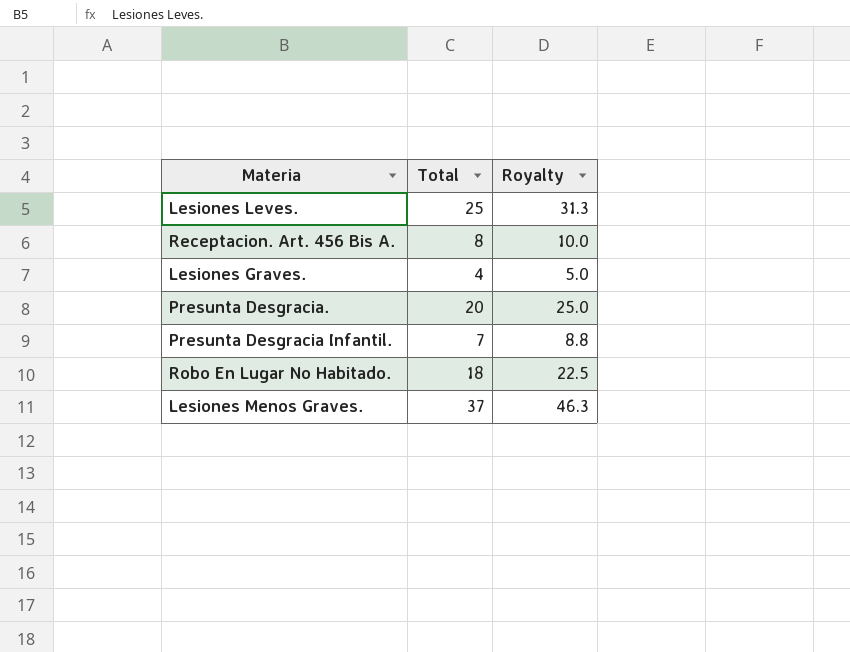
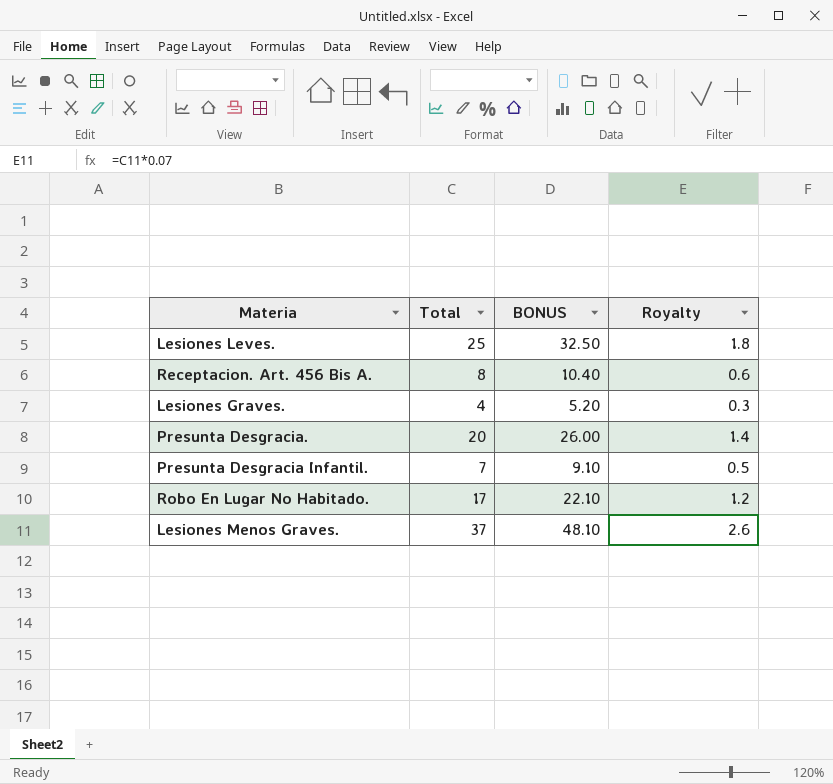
column BONUS | formula: none -> [Total] * 1.3
column Royalty | formula: [Total] * 1.25 -> [Total] * 0.07
Robo En Lugar No Habitado. | Total: 18 -> 17

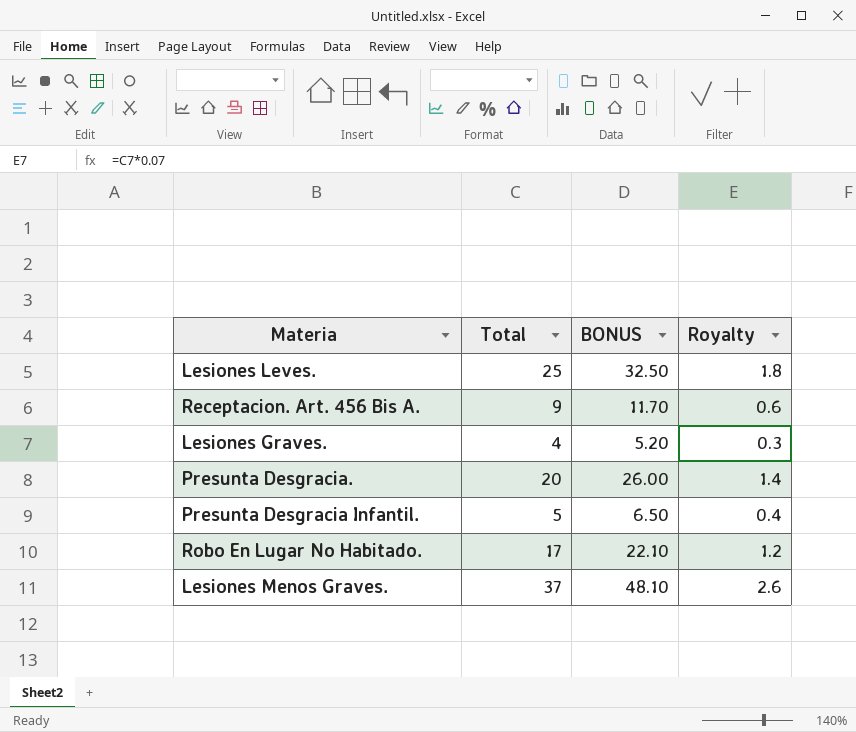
Receptacion. Art. 456 Bis A. | Total: 8 -> 9
Receptacion. Art. 456 Bis A. | BONUS: 10.40 -> 11.70
Presunta Desgracia Infantil. | Total: 7 -> 5
Presunta Desgracia Infantil. | BONUS: 9.10 -> 6.50
Presunta Desgracia Infantil. | Royalty: 0.5 -> 0.4

